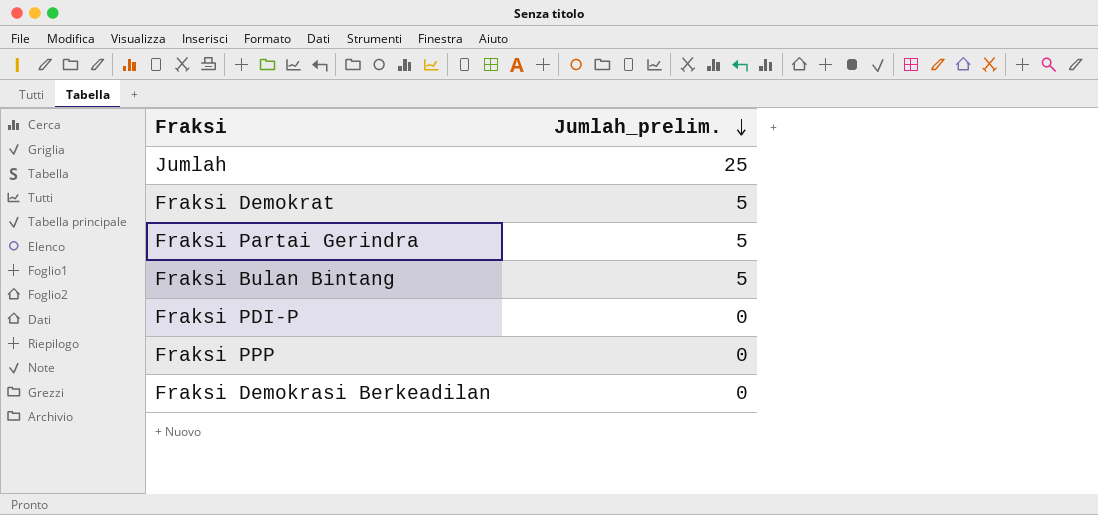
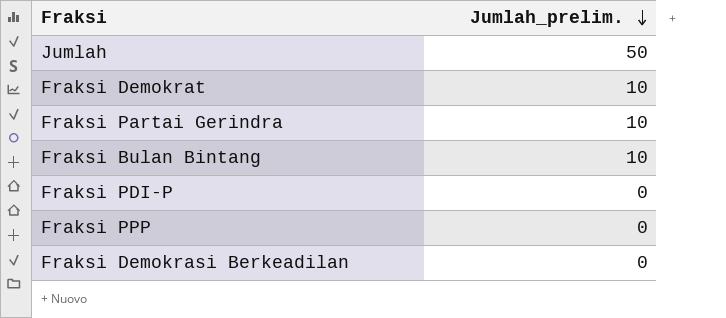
Jumlah | Jumlah_prelim.: 25 -> 50
Fraksi Demokrat | Jumlah_prelim.: 5 -> 10
Fraksi Partai Gerindra | Jumlah_prelim.: 5 -> 10
Fraksi Bulan Bintang | Jumlah_prelim.: 5 -> 10

